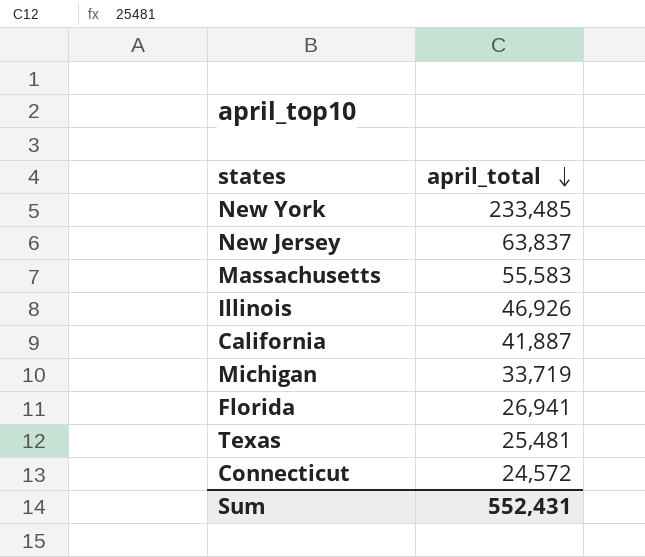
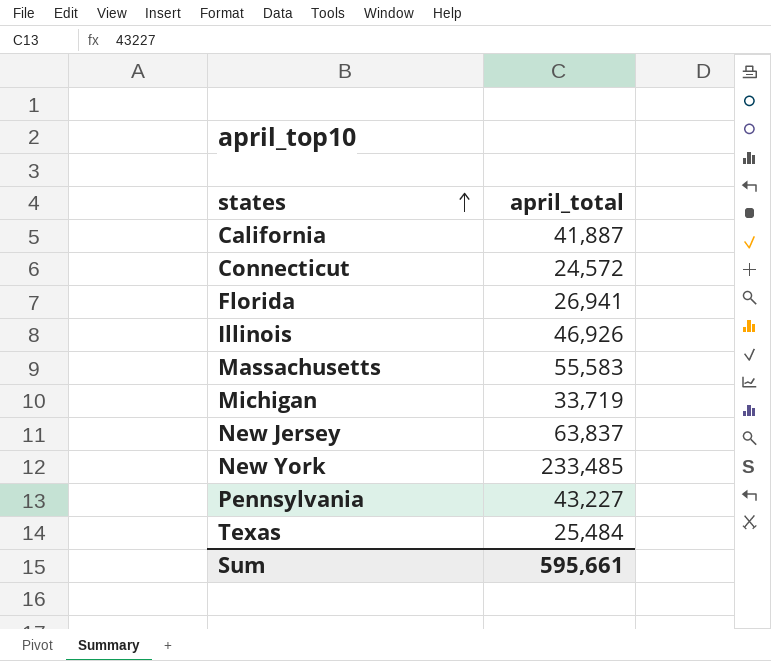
row order: april_total descending -> states ascending
row Pennsylvania: none -> 43,227
Texas | april_total: 25,481 -> 25,484
Sum | april_total: 552,431 -> 595,661

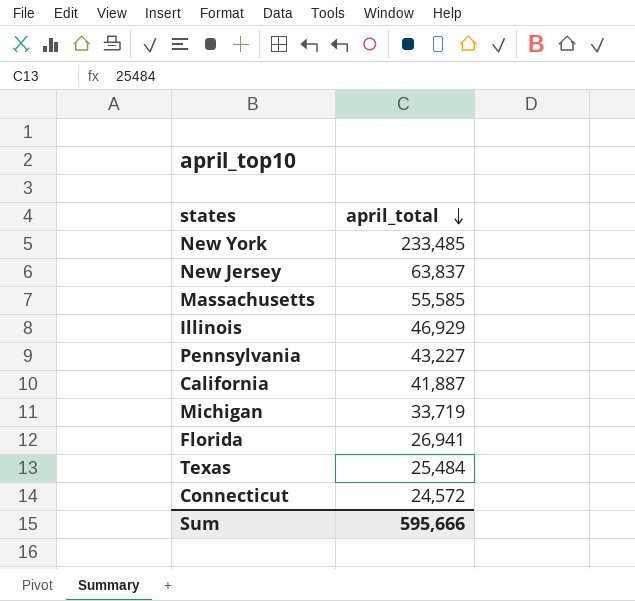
row order: states ascending -> april_total descending
Massachusetts | april_total: 55,583 -> 55,585
Illinois | april_total: 46,926 -> 46,929
Sum | april_total: 595,661 -> 595,666

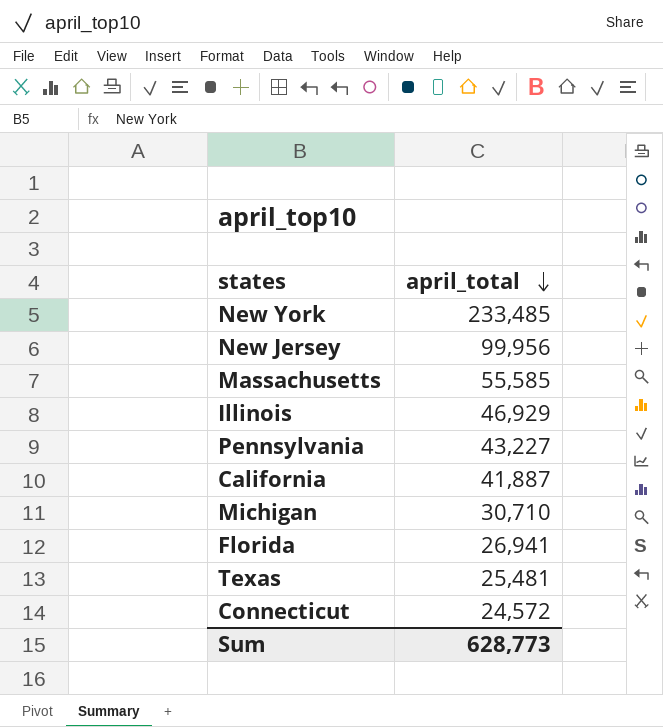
New Jersey | april_total: 63,837 -> 99,956
Michigan | april_total: 33,719 -> 30,710
Texas | april_total: 25,484 -> 25,481
Sum | april_total: 595,666 -> 628,773

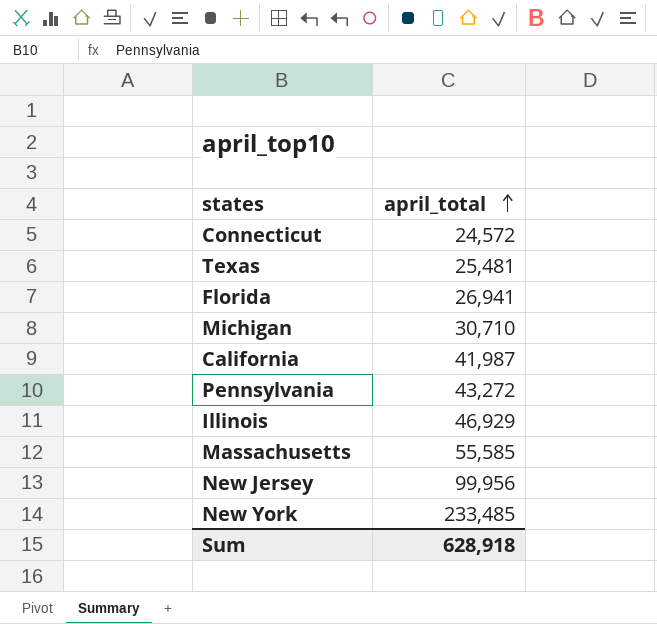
row order: april_total descending -> april_total ascending
California | april_total: 41,887 -> 41,987
Pennsylvania | april_total: 43,227 -> 43,272
Sum | april_total: 628,773 -> 628,918

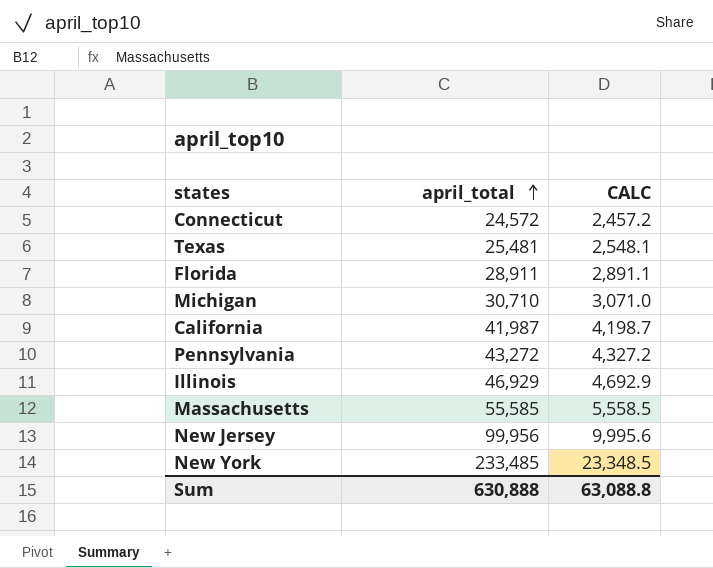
column CALC | formula: none -> [april_total] * 0.1
Florida | april_total: 26,941 -> 28,911
Sum | april_total: 628,918 -> 630,888

